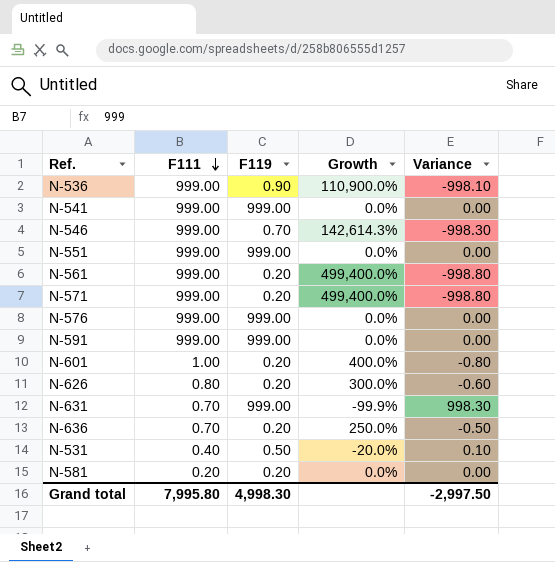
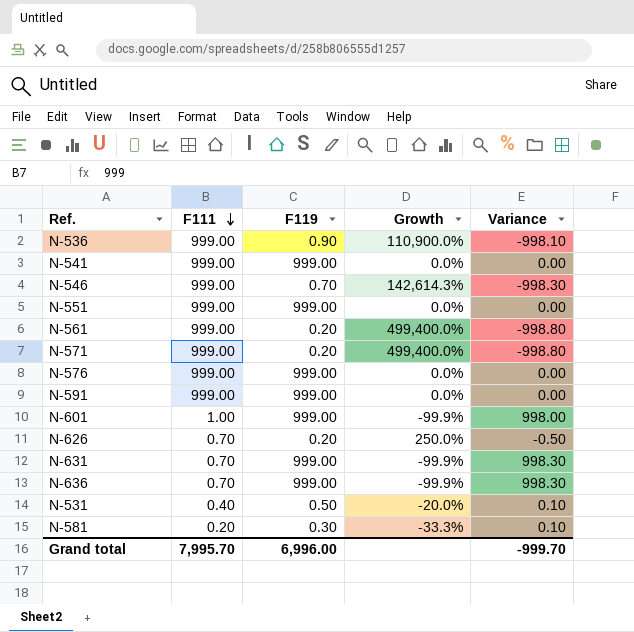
N-601 | F119: 0.20 -> 999.00
N-601 | Growth: 400.0% -> -99.9%
N-601 | Variance: -0.80 -> 998.00
N-626 | F111: 0.80 -> 0.70
N-626 | Growth: 300.0% -> 250.0%
N-626 | Variance: -0.60 -> -0.50
N-636 | F119: 0.20 -> 999.00
N-636 | Growth: 250.0% -> -99.9%
N-636 | Variance: -0.50 -> 998.30
N-581 | F119: 0.20 -> 0.30
N-581 | Growth: 0.0% -> -33.3%
N-581 | Variance: 0.00 -> 0.10
Grand total | F111: 7,995.80 -> 7,995.70
Grand total | F119: 4,998.30 -> 6,996.00
Grand total | Variance: -2,997.50 -> -999.70

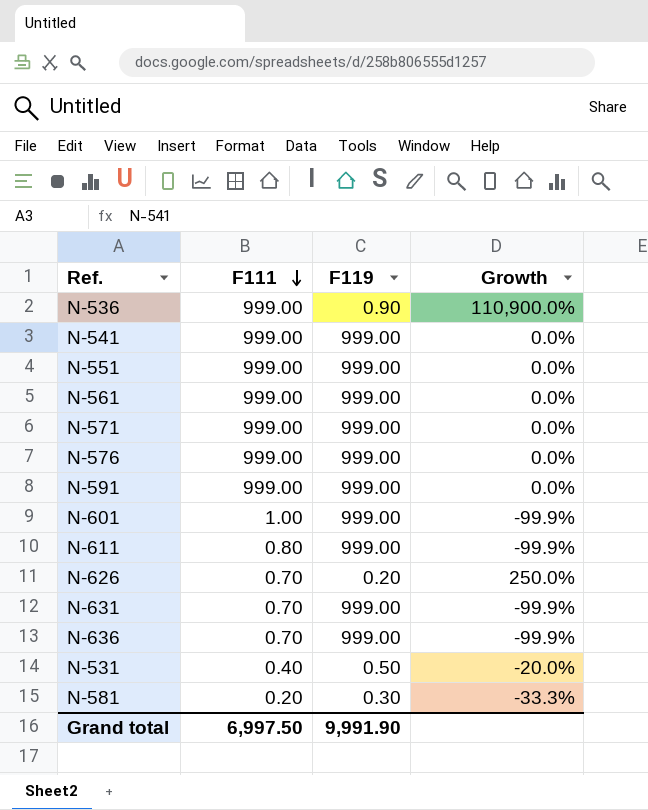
column Variance | formula: [F119] - [F111] -> none
row N-546: 999.00 | 0.70 | 142,614.3% | -998.30 -> none
N-561 | F119: 0.20 -> 999.00
N-561 | Growth: 499,400.0% -> 0.0%
N-571 | F119: 0.20 -> 999.00
N-571 | Growth: 499,400.0% -> 0.0%
row N-611: none -> 0.80 | 999.00 | -99.9%
Grand total | F111: 7,995.70 -> 6,997.50
Grand total | F119: 6,996.00 -> 9,991.90

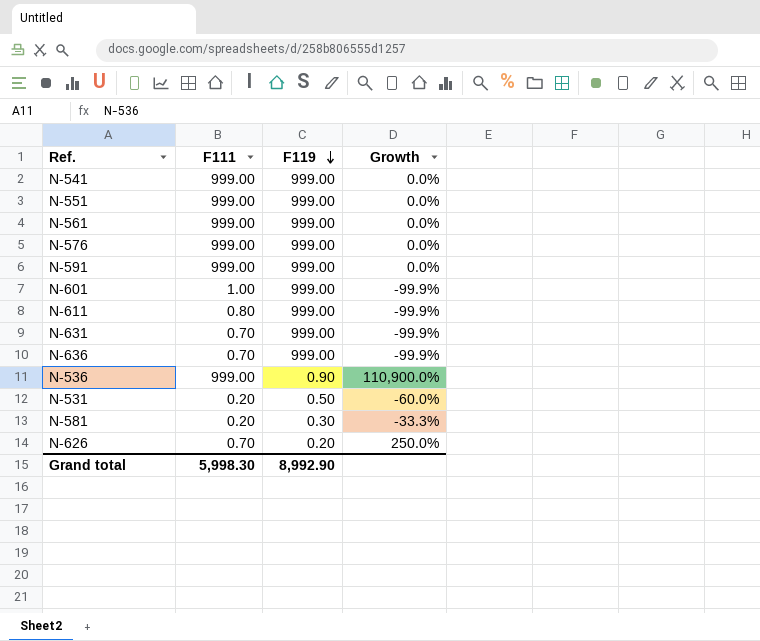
row order: F111 descending -> F119 descending
row N-571: 999.00 | 999.00 | 0.0% -> none
N-531 | F111: 0.40 -> 0.20
N-531 | Growth: -20.0% -> -60.0%
Grand total | F111: 6,997.50 -> 5,998.30
Grand total | F119: 9,991.90 -> 8,992.90

